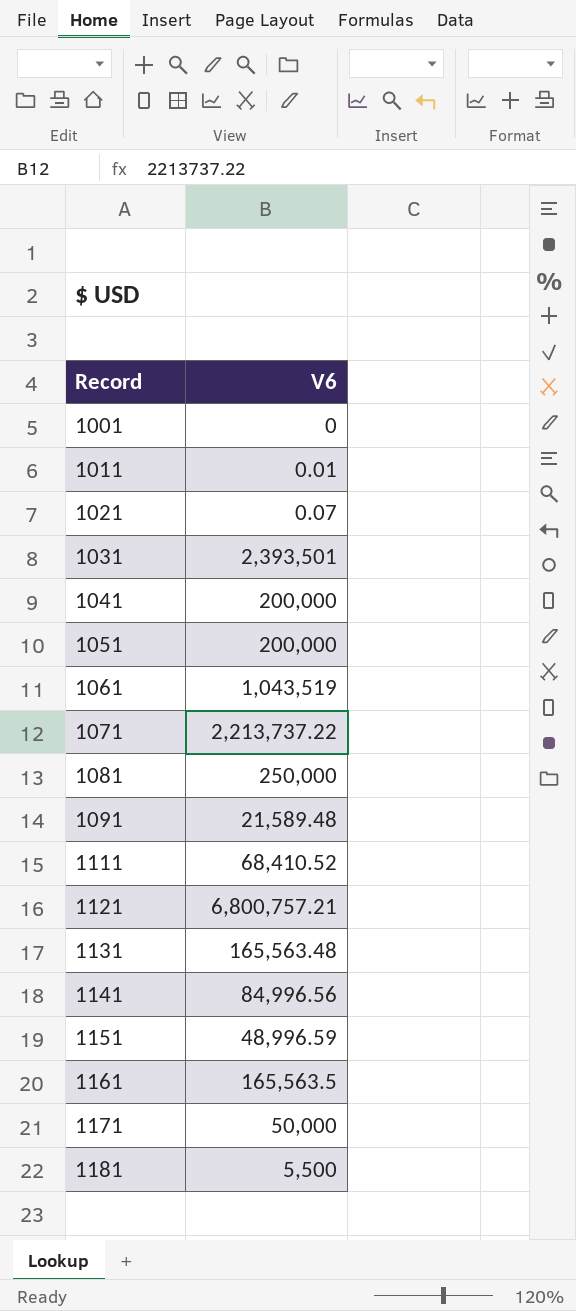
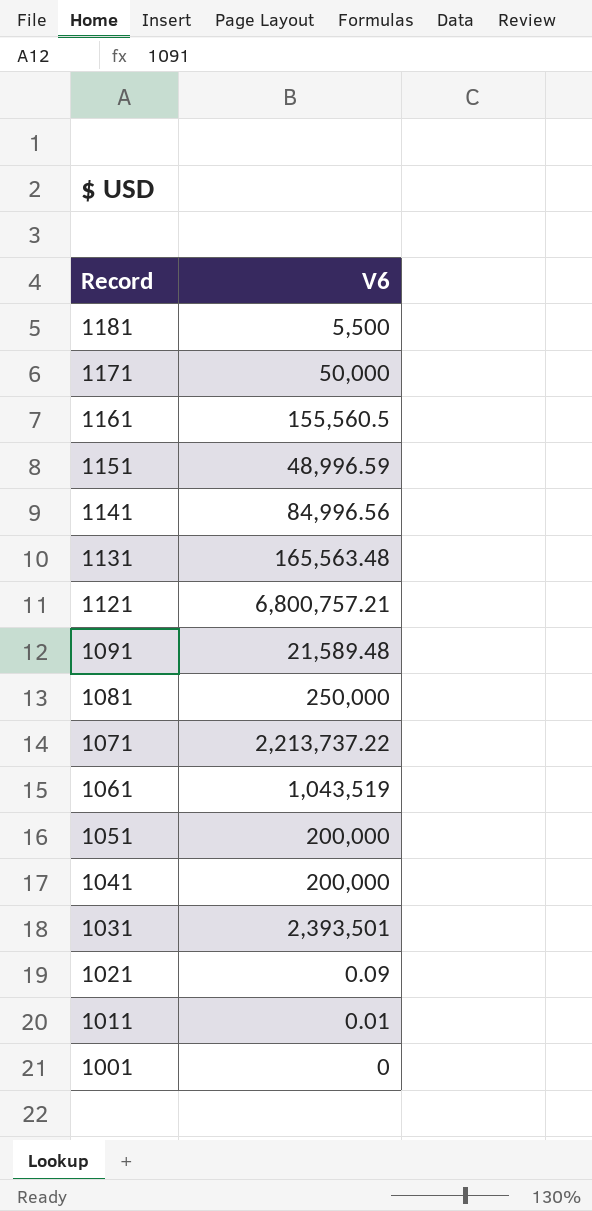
row order: Record ascending -> Record descending
row 1111: 68,410.52 -> none
1161 | V6: 165,563.5 -> 155,560.5
1021 | V6: 0.07 -> 0.09

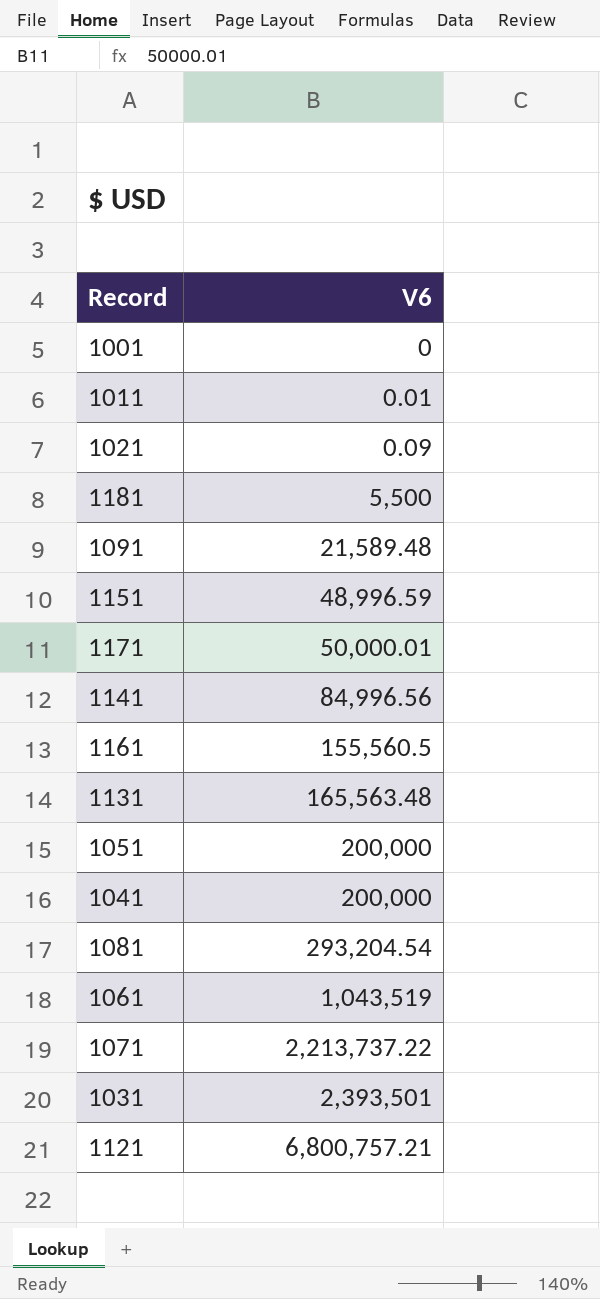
row order: Record descending -> V6 ascending
1171 | V6: 50,000 -> 50,000.01
1081 | V6: 250,000 -> 293,204.54

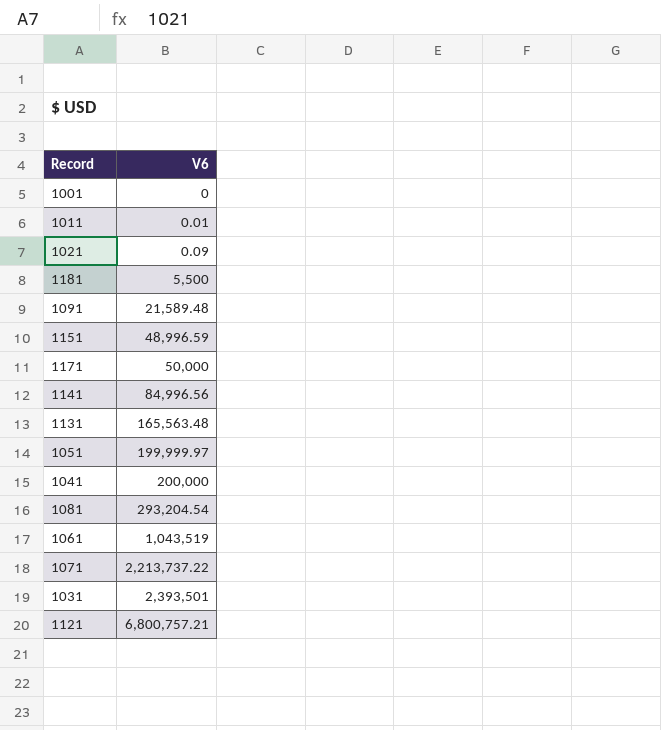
row 1161: 155,560.5 -> none
1171 | V6: 50,000.01 -> 50,000
1051 | V6: 200,000 -> 199,999.97

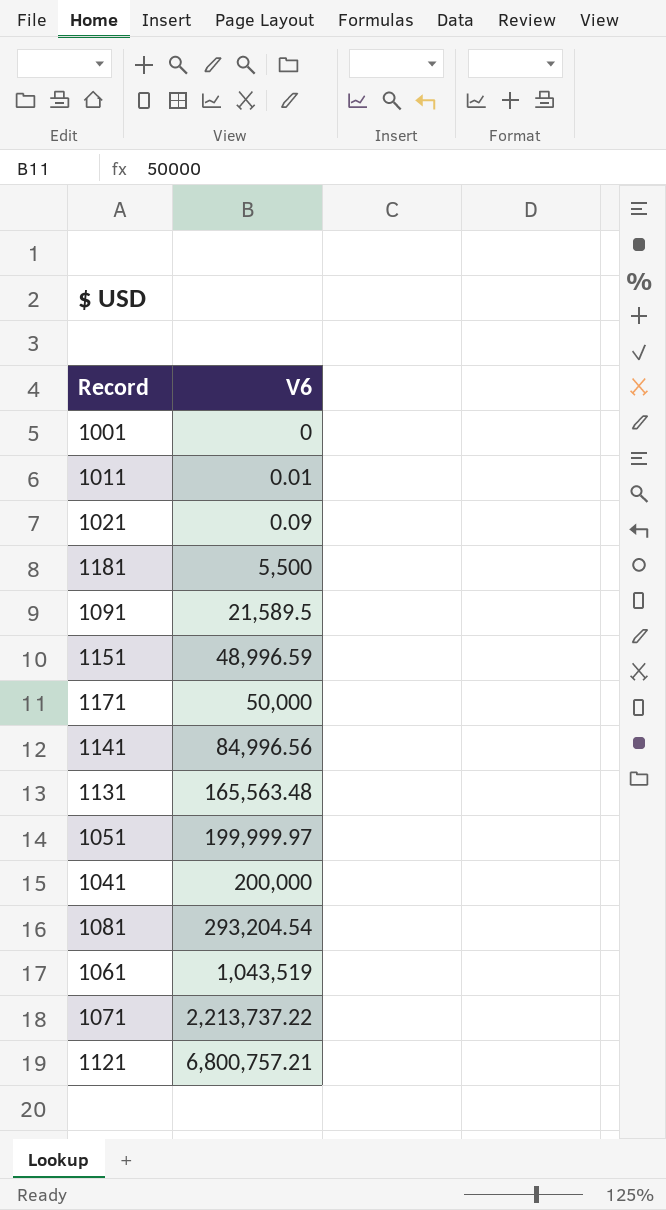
row 1031: 2,393,501 -> none
1091 | V6: 21,589.48 -> 21,589.5

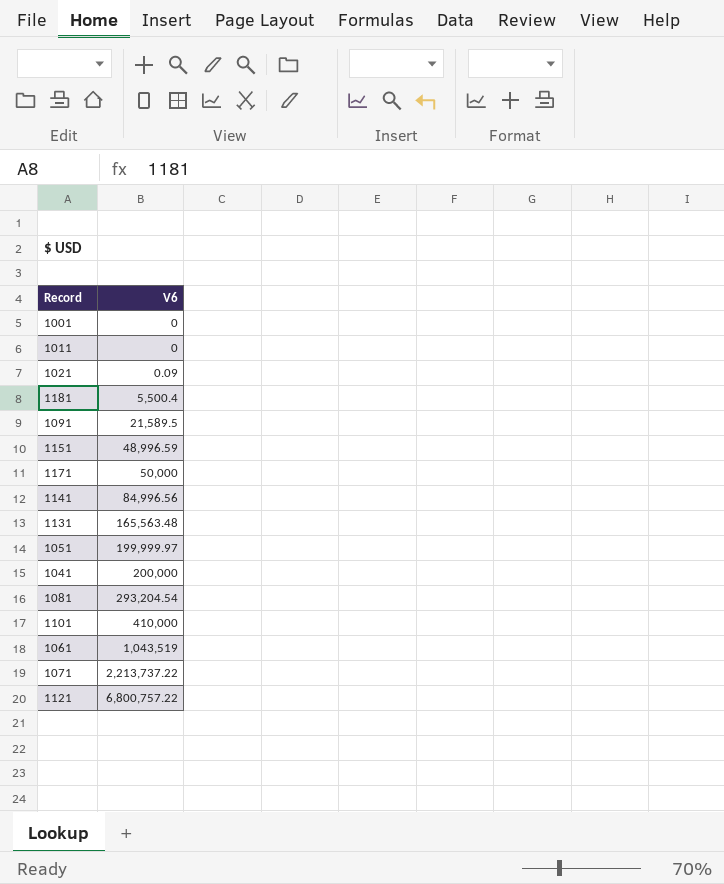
1011 | V6: 0.01 -> 0
1181 | V6: 5,500 -> 5,500.4
row 1101: none -> 410,000
1121 | V6: 6,800,757.21 -> 6,800,757.22

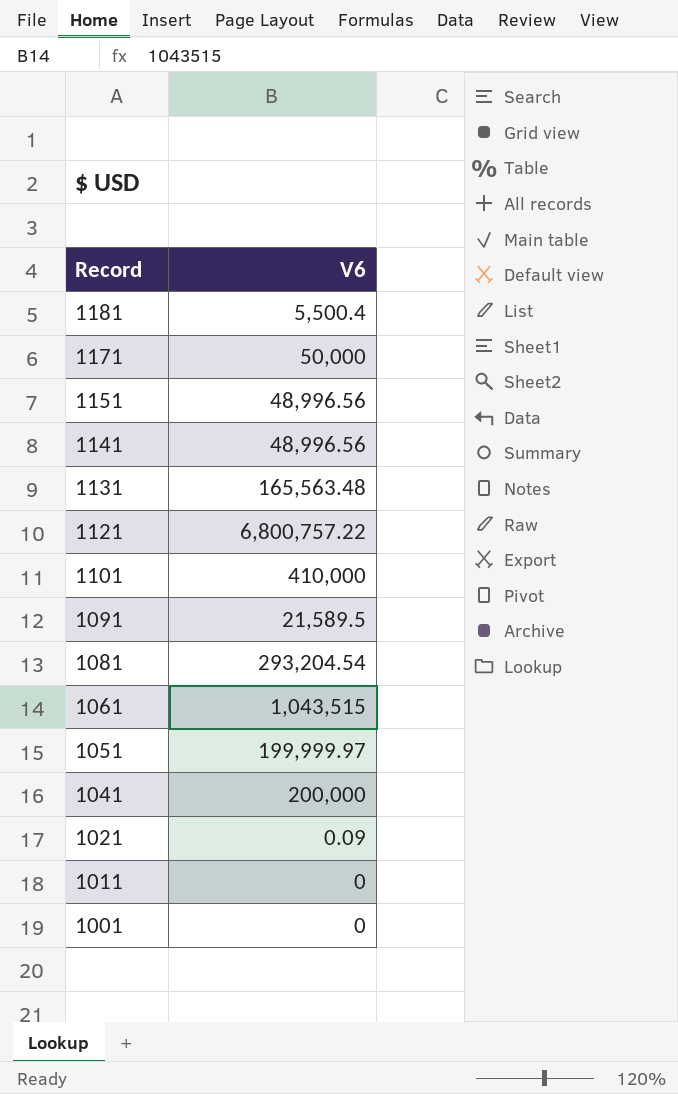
row order: V6 ascending -> Record descending
row 1071: 2,213,737.22 -> none
1151 | V6: 48,996.59 -> 48,996.56
1141 | V6: 84,996.56 -> 48,996.56
1061 | V6: 1,043,519 -> 1,043,515

